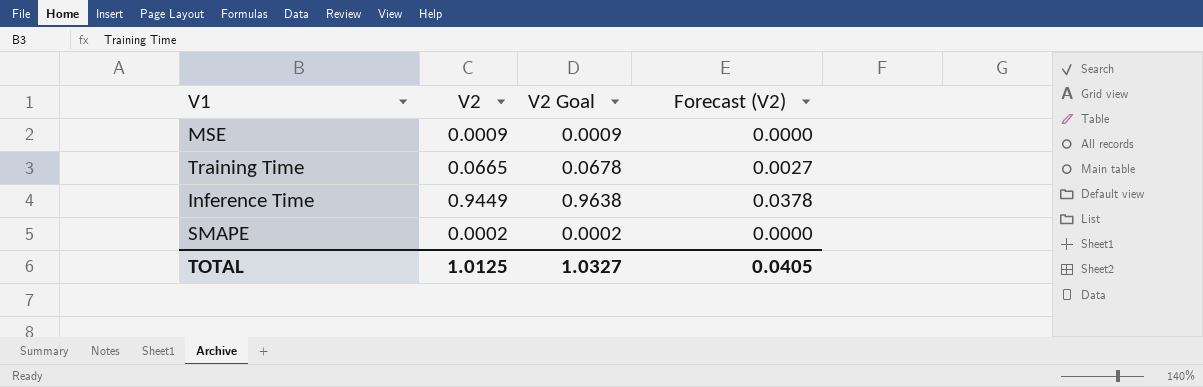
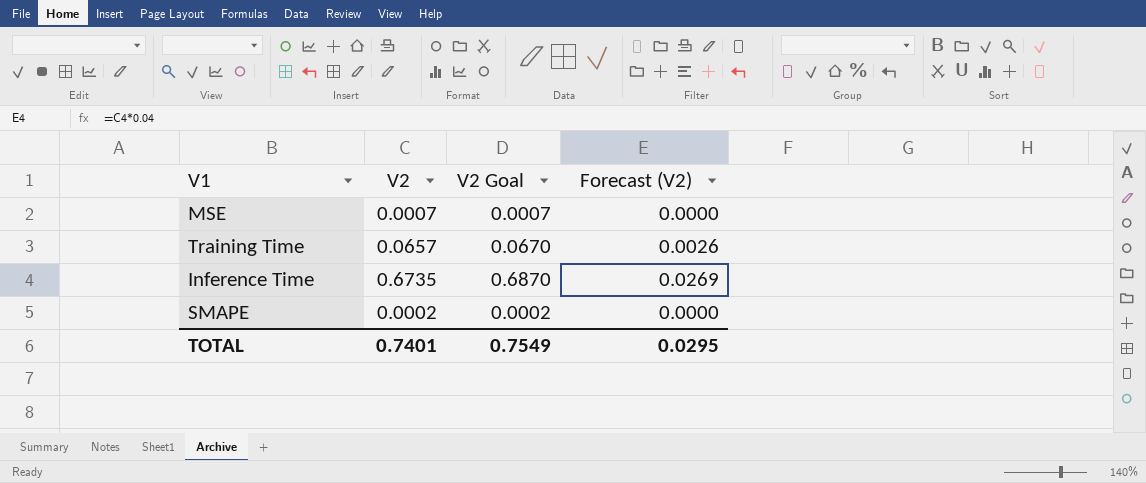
MSE | V2: 0.0009 -> 0.0007
MSE | V2 Goal: 0.0009 -> 0.0007
Training Time | V2: 0.0665 -> 0.0657
Training Time | V2 Goal: 0.0678 -> 0.0670
Training Time | Forecast (V2): 0.0027 -> 0.0026
Inference Time | V2: 0.9449 -> 0.6735
Inference Time | V2 Goal: 0.9638 -> 0.6870
Inference Time | Forecast (V2): 0.0378 -> 0.0269
TOTAL | V2: 1.0125 -> 0.7401
TOTAL | V2 Goal: 1.0327 -> 0.7549
TOTAL | Forecast (V2): 0.0405 -> 0.0295

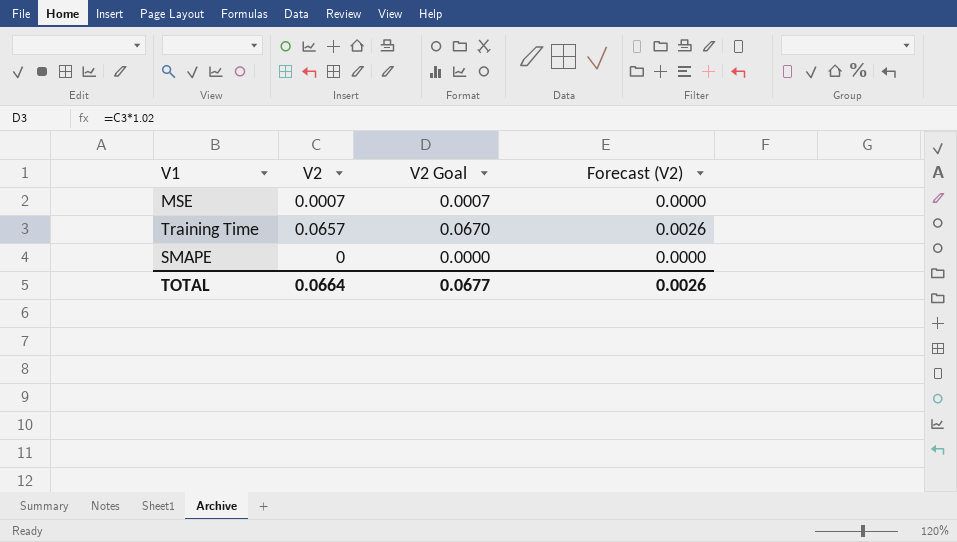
row Inference Time: 0.6735 | 0.6870 | 0.0269 -> none
SMAPE | V2: 0.0002 -> 0
SMAPE | V2 Goal: 0.0002 -> 0.0000
TOTAL | V2: 0.7401 -> 0.0664
TOTAL | V2 Goal: 0.7549 -> 0.0677
TOTAL | Forecast (V2): 0.0295 -> 0.0026

